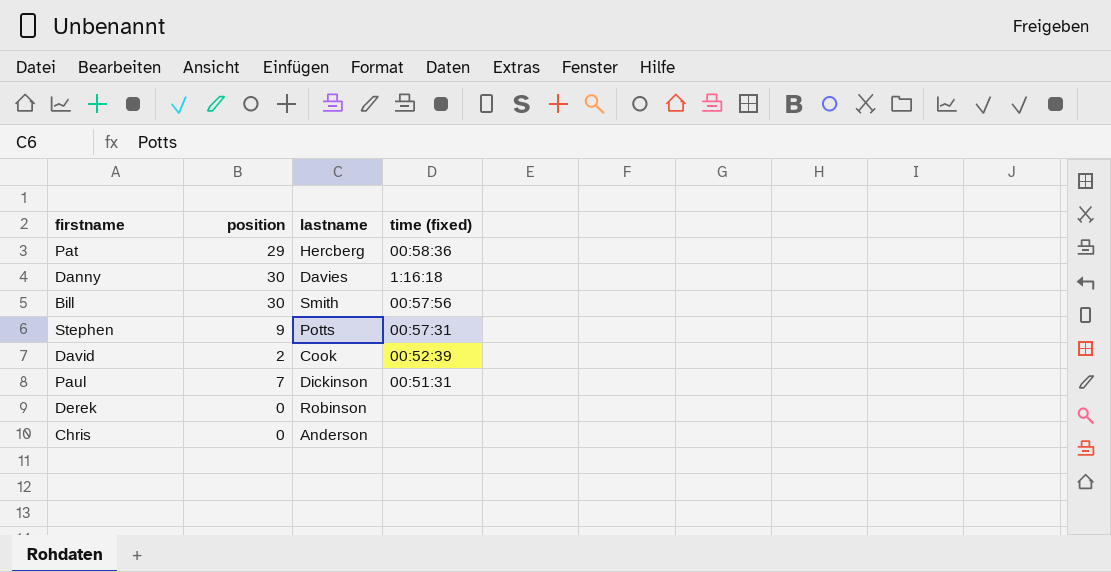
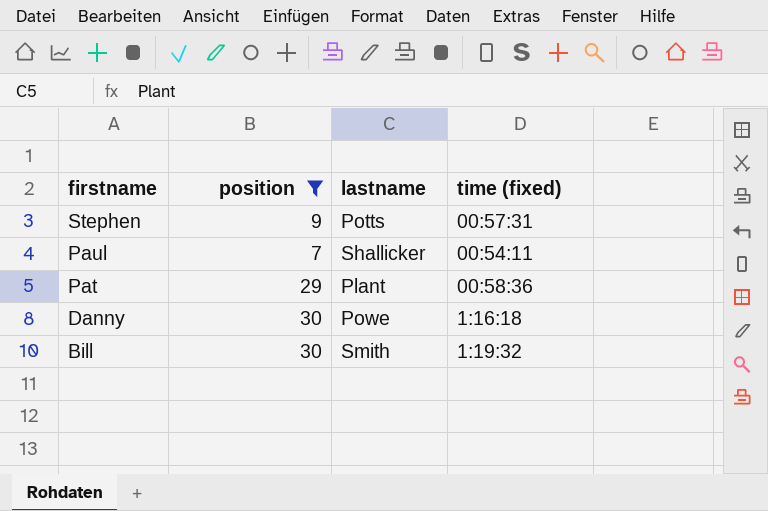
filter: none -> position >= 7
row order: none -> firstname descending
Paul | lastname: Dickinson -> Shallicker
Paul | time (fixed): 00:51:31 -> 00:54:11
Pat | lastname: Hercberg -> Plant
Danny | lastname: Davies -> Powe
Bill | time (fixed): 00:57:56 -> 1:19:32

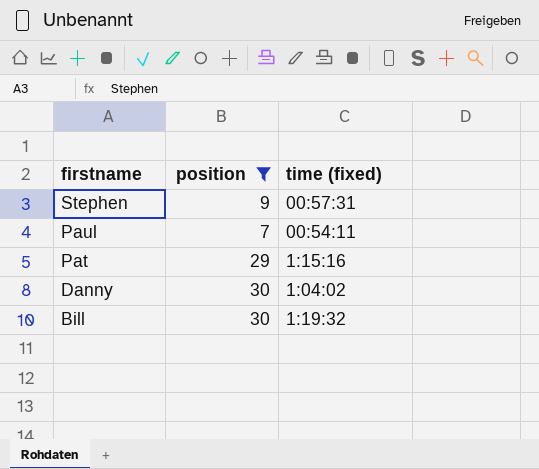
column lastname | position: 3 -> none
Pat | time (fixed): 00:58:36 -> 1:15:16
Danny | time (fixed): 1:16:18 -> 1:04:02

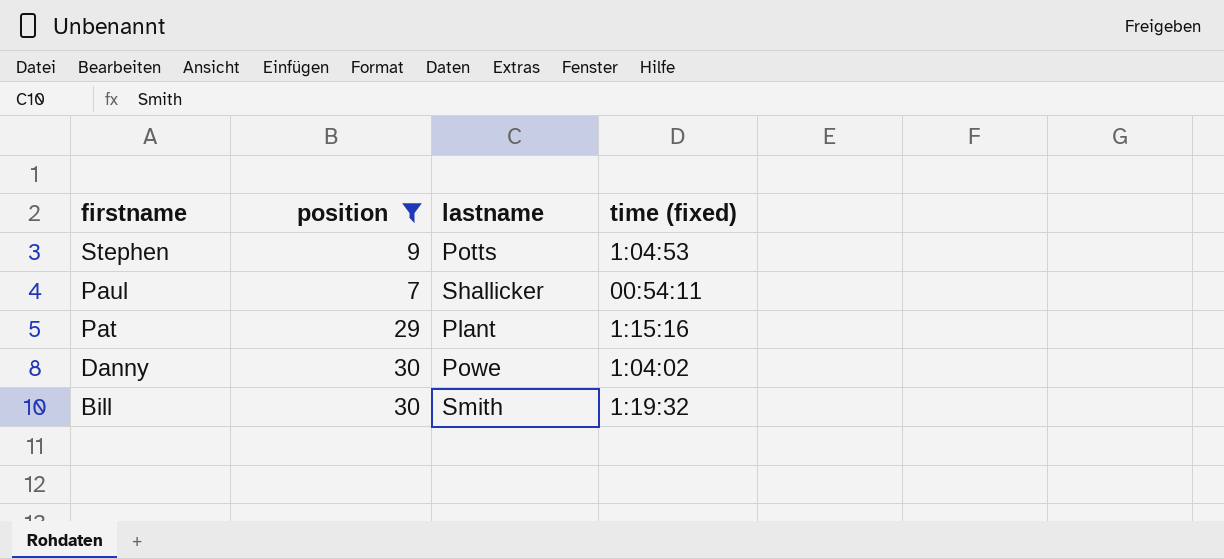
column lastname | position: none -> 3
Stephen | time (fixed): 00:57:31 -> 1:04:53

